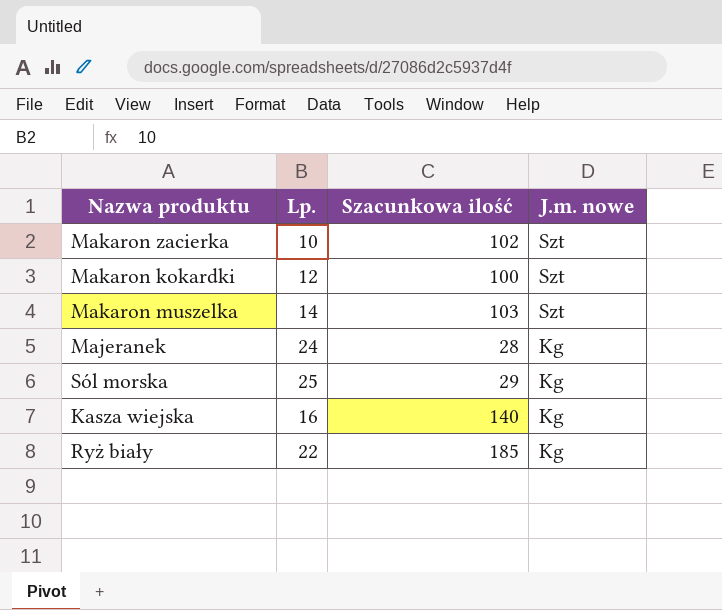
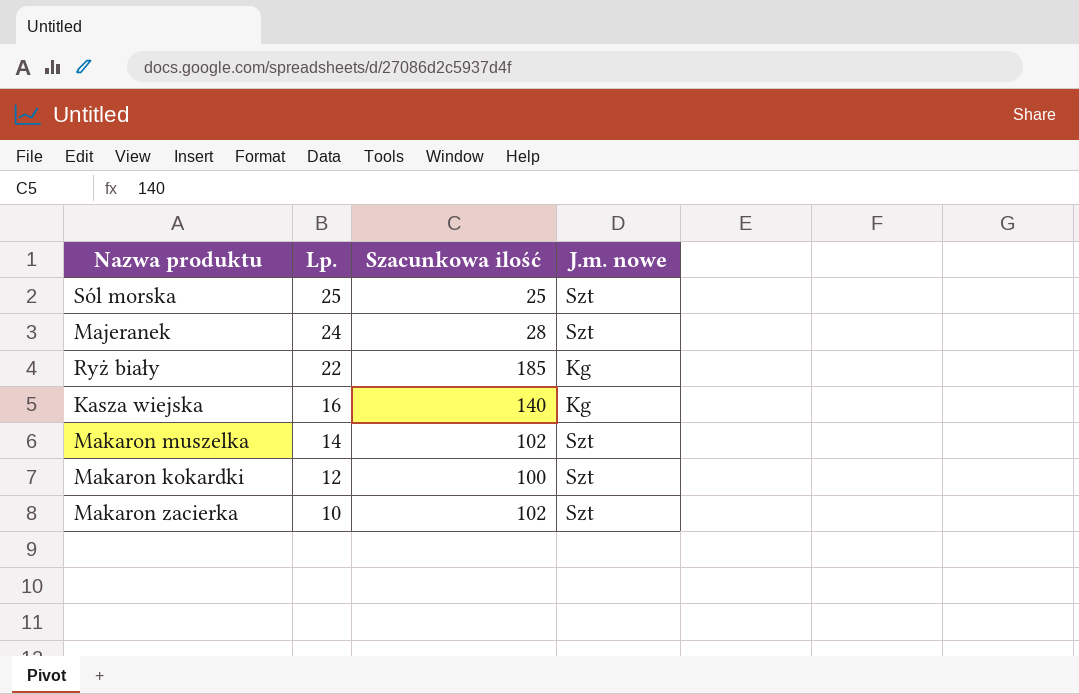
row order: J.m. nowe descending -> Lp. descending
Sól morska | Szacunkowa ilość: 29 -> 25
Sól morska | J.m. nowe: Kg -> Szt
Majeranek | J.m. nowe: Kg -> Szt
Makaron muszelka | Szacunkowa ilość: 103 -> 102

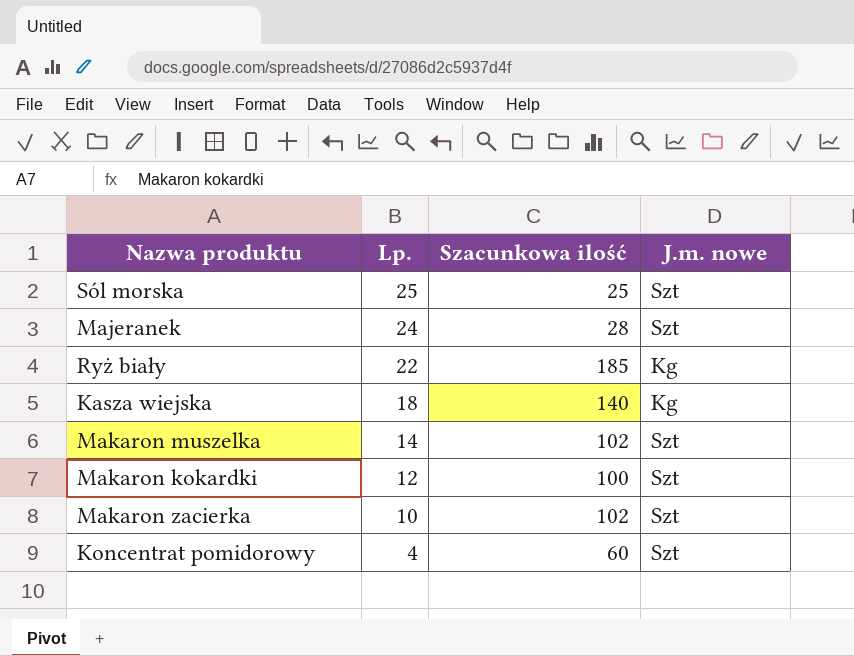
Kasza wiejska | Lp.: 16 -> 18
row Koncentrat pomidorowy: none -> 4 | 60 | Szt

